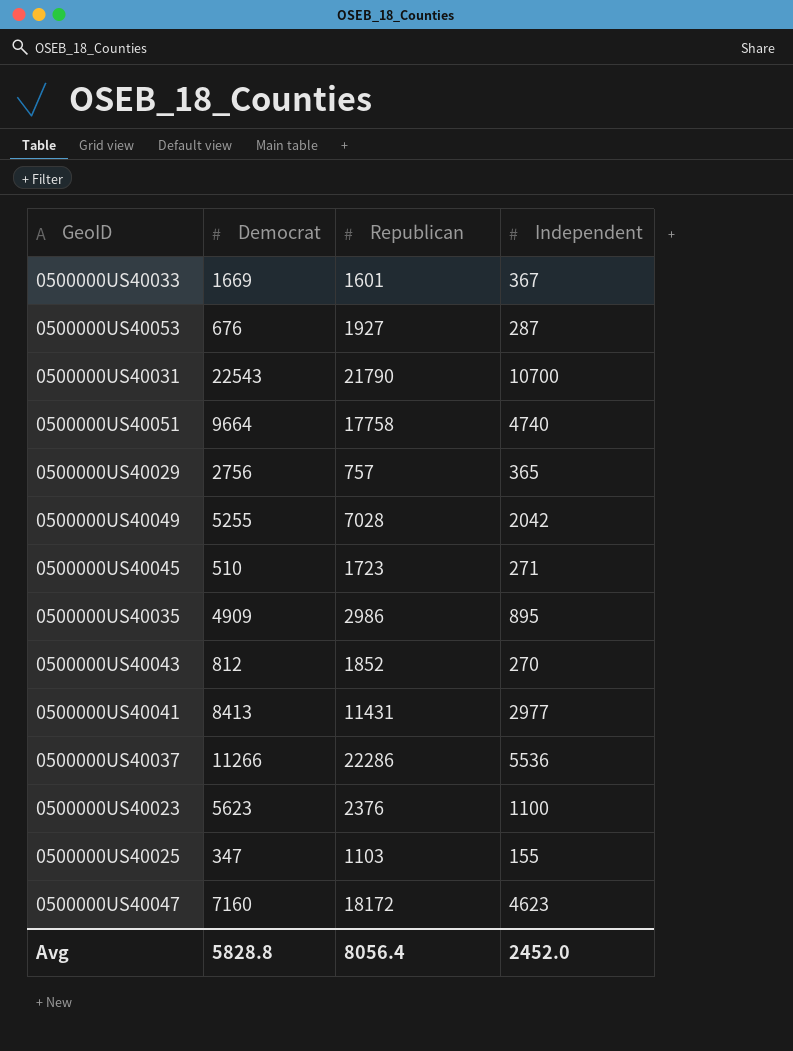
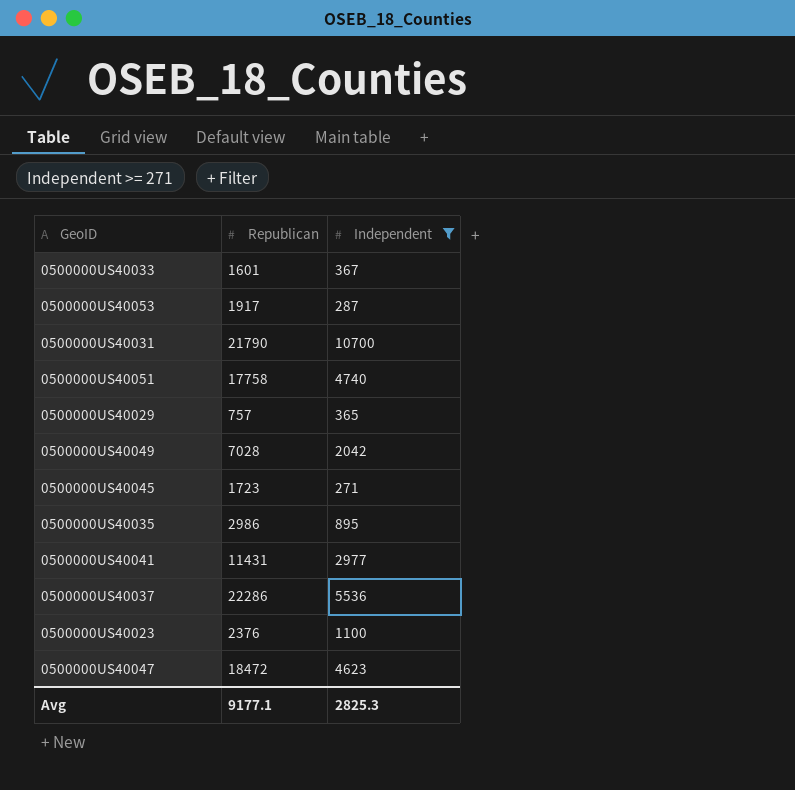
filter: none -> Independent >= 271
column Democrat | position: 2 -> none
0500000US40053 | Republican: 1927 -> 1917
0500000US40047 | Republican: 18172 -> 18472
Avg | Republican: 8056.4 -> 9177.1
Avg | Independent: 2452.0 -> 2825.3

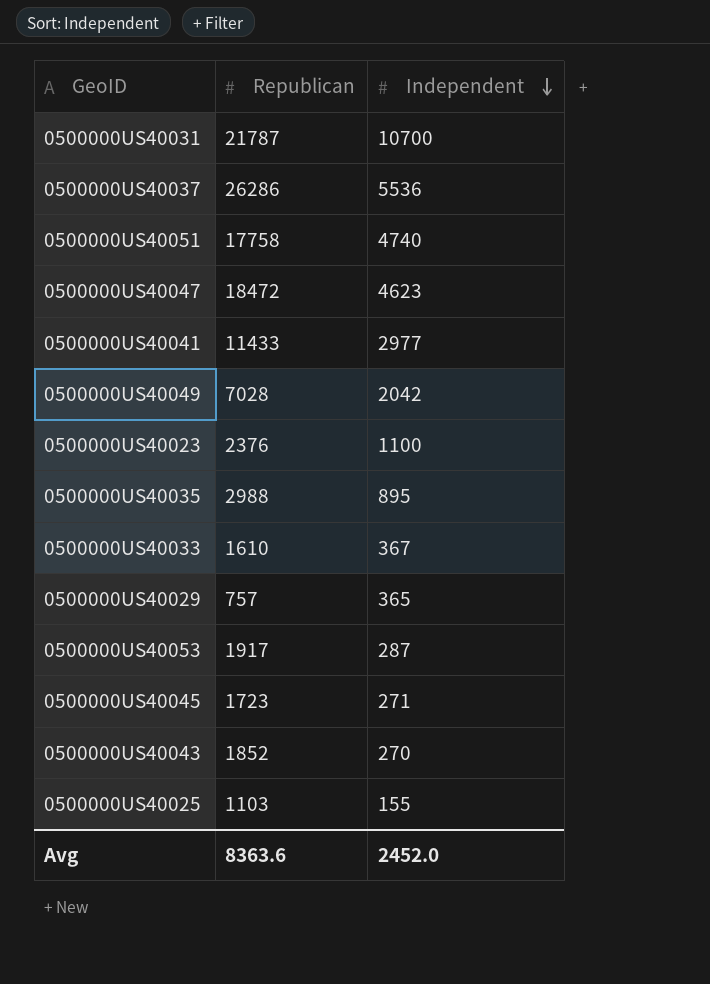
filter: Independent >= 271 -> none
row order: none -> Independent descending
0500000US40031 | Republican: 21790 -> 21787
0500000US40037 | Republican: 22286 -> 26286
0500000US40041 | Republican: 11431 -> 11433
0500000US40035 | Republican: 2986 -> 2988
0500000US40033 | Republican: 1601 -> 1610
Avg | Republican: 9177.1 -> 8363.6
Avg | Independent: 2825.3 -> 2452.0

